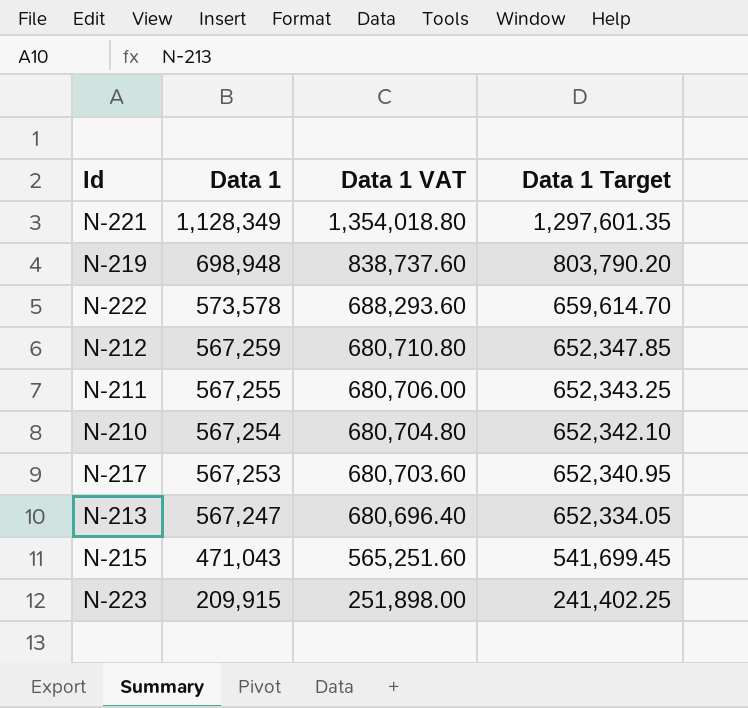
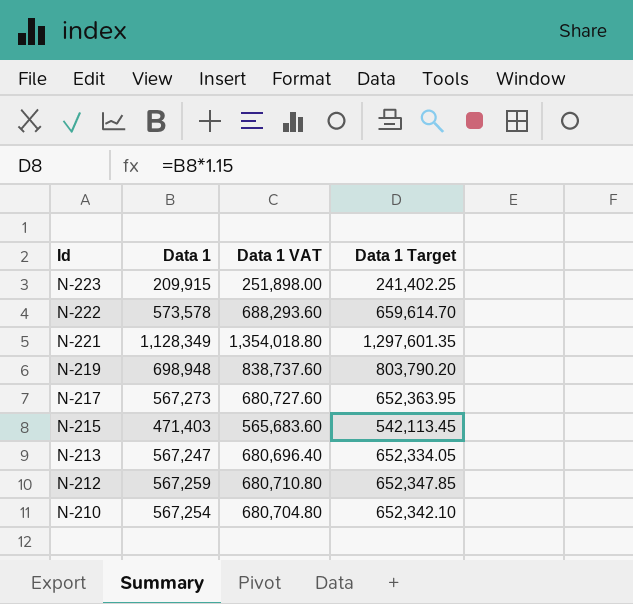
row order: Data 1 descending -> Id descending
row N-211: 567,255 | 680,706.00 | 652,343.25 -> none
N-217 | Data 1: 567,253 -> 567,273
N-217 | Data 1 VAT: 680,703.60 -> 680,727.60
N-217 | Data 1 Target: 652,340.95 -> 652,363.95
N-215 | Data 1: 471,043 -> 471,403
N-215 | Data 1 VAT: 565,251.60 -> 565,683.60
N-215 | Data 1 Target: 541,699.45 -> 542,113.45

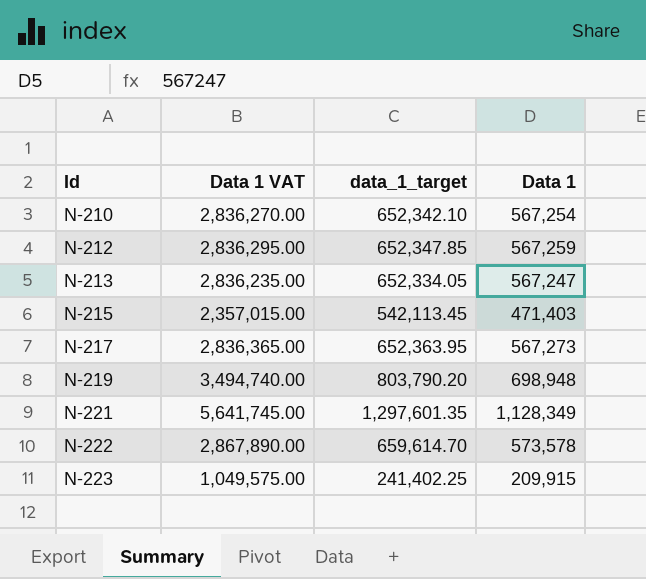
row order: Id descending -> Id ascending
column Data 1 VAT | formula: [Data 1] * 1.2 -> [Data 1] * 5
column name: Data 1 Target -> data_1_target
column Data 1 | position: 2 -> 4

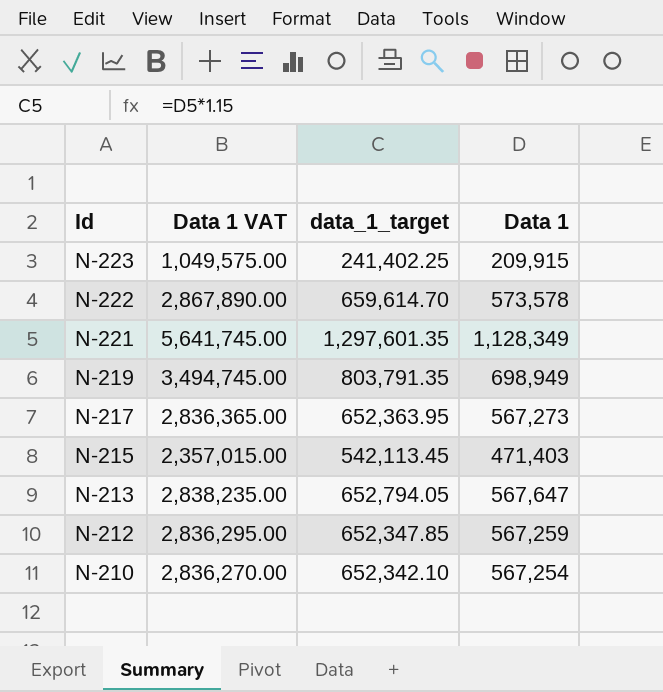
row order: Id ascending -> Id descending
N-219 | Data 1 VAT: 3,494,740.00 -> 3,494,745.00
N-219 | data_1_target: 803,790.20 -> 803,791.35
N-219 | Data 1: 698,948 -> 698,949
N-213 | Data 1 VAT: 2,836,235.00 -> 2,838,235.00
N-213 | data_1_target: 652,334.05 -> 652,794.05
N-213 | Data 1: 567,247 -> 567,647

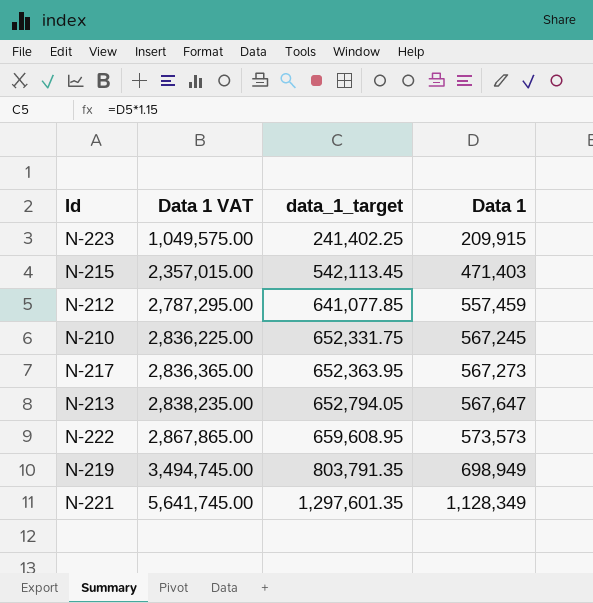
row order: Id descending -> Data 1 VAT ascending
N-212 | Data 1 VAT: 2,836,295.00 -> 2,787,295.00
N-212 | data_1_target: 652,347.85 -> 641,077.85
N-212 | Data 1: 567,259 -> 557,459
N-210 | Data 1 VAT: 2,836,270.00 -> 2,836,225.00
N-210 | data_1_target: 652,342.10 -> 652,331.75
N-210 | Data 1: 567,254 -> 567,245
N-222 | Data 1 VAT: 2,867,890.00 -> 2,867,865.00
N-222 | data_1_target: 659,614.70 -> 659,608.95
N-222 | Data 1: 573,578 -> 573,573

